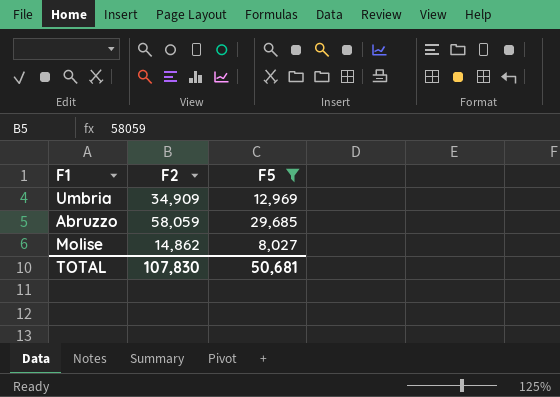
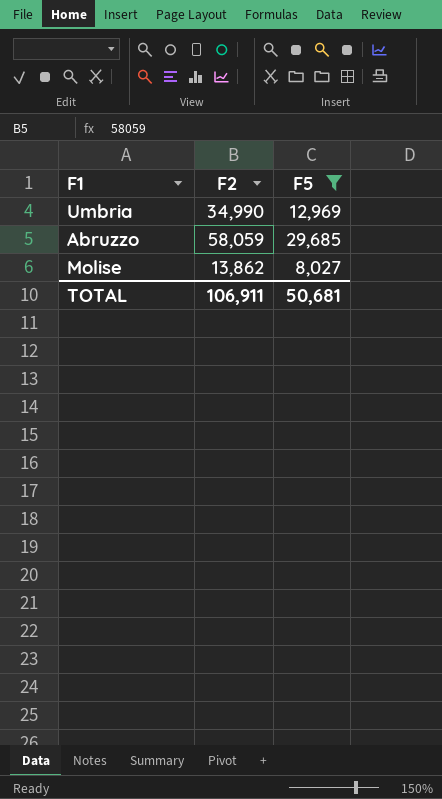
Umbria | F2: 34,909 -> 34,990
Molise | F2: 14,862 -> 13,862
TOTAL | F2: 107,830 -> 106,911

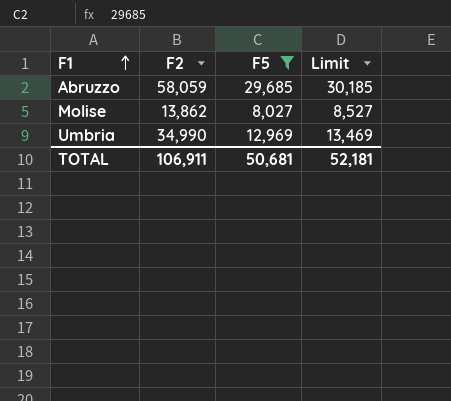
row order: none -> F1 ascending
column Limit | formula: none -> [F5] + 500

